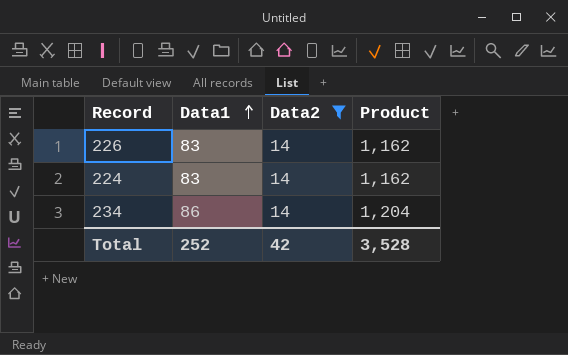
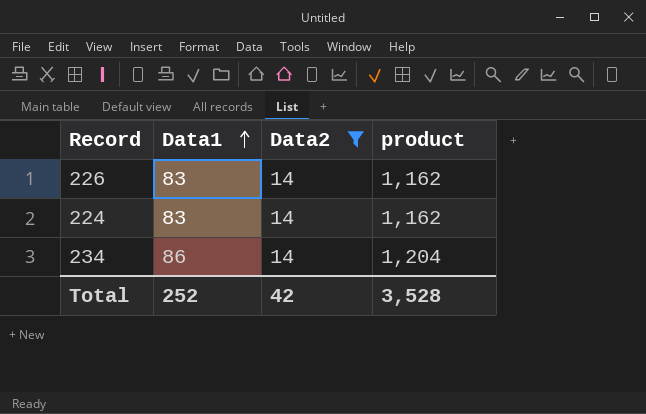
column name: Product -> product

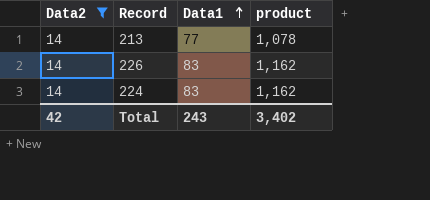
column Data2 | position: 3 -> 1
row 234: 86 | 14 | 1,204 -> none
row 213: none -> 14 | 77 | 1,078
Total | Data1: 252 -> 243
Total | product: 3,528 -> 3,402

